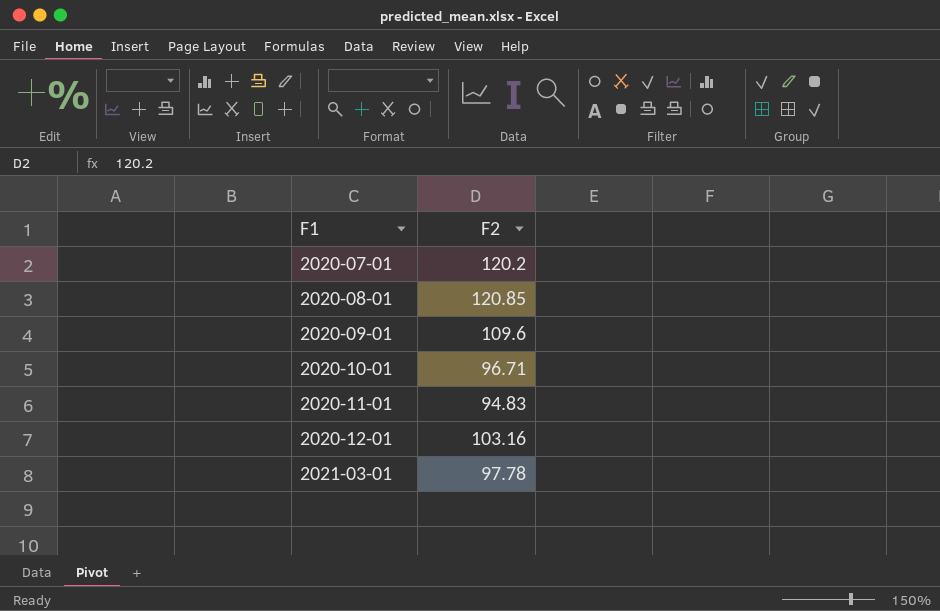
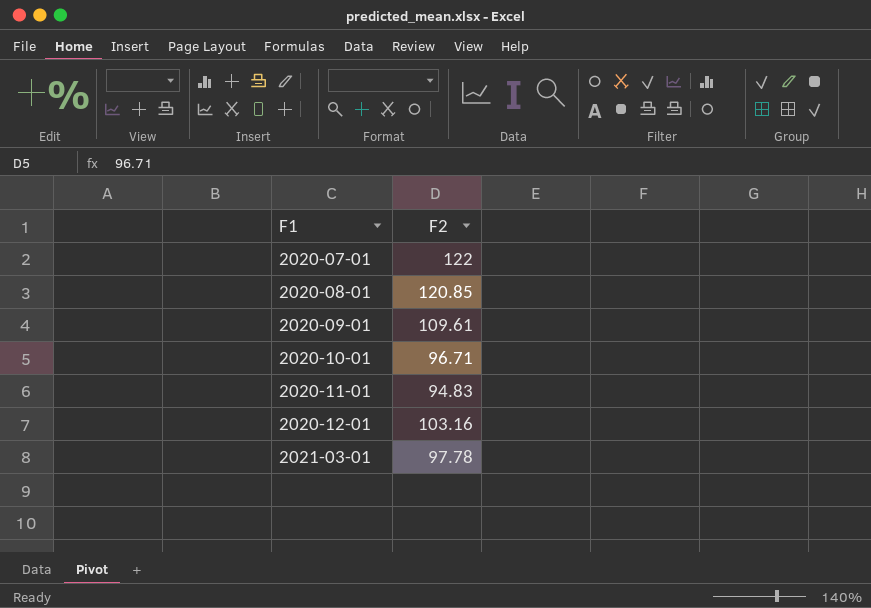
2020-07-01 | F2: 120.2 -> 122
2020-09-01 | F2: 109.6 -> 109.61

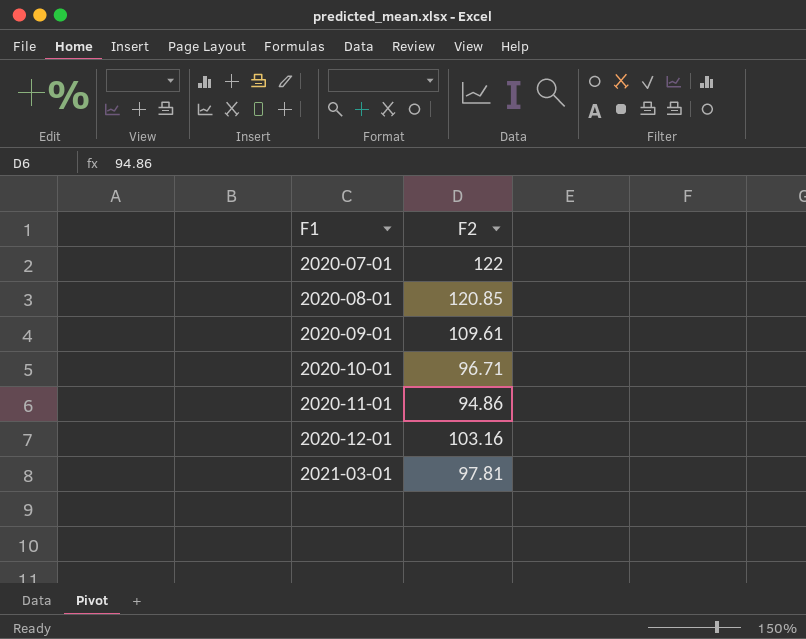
2020-11-01 | F2: 94.83 -> 94.86
2021-03-01 | F2: 97.78 -> 97.81

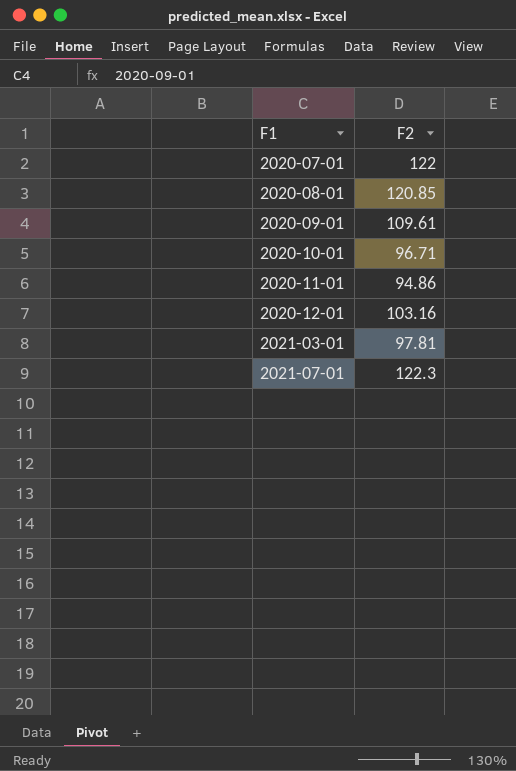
row 2021-07-01: none -> 122.3

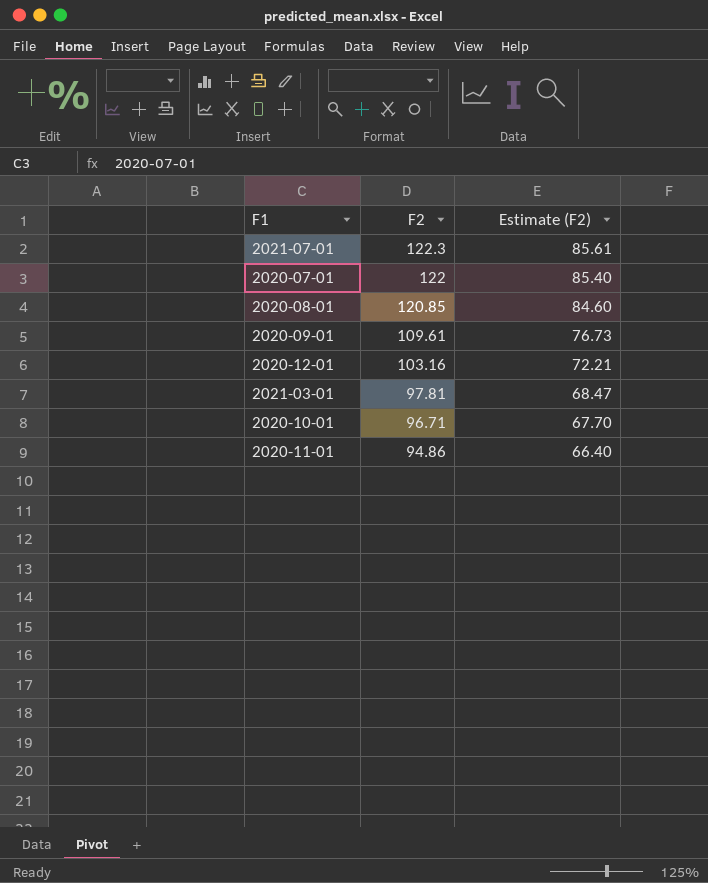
row order: F1 ascending -> F2 descending
column Estimate (F2) | formula: none -> [F2] * 0.7

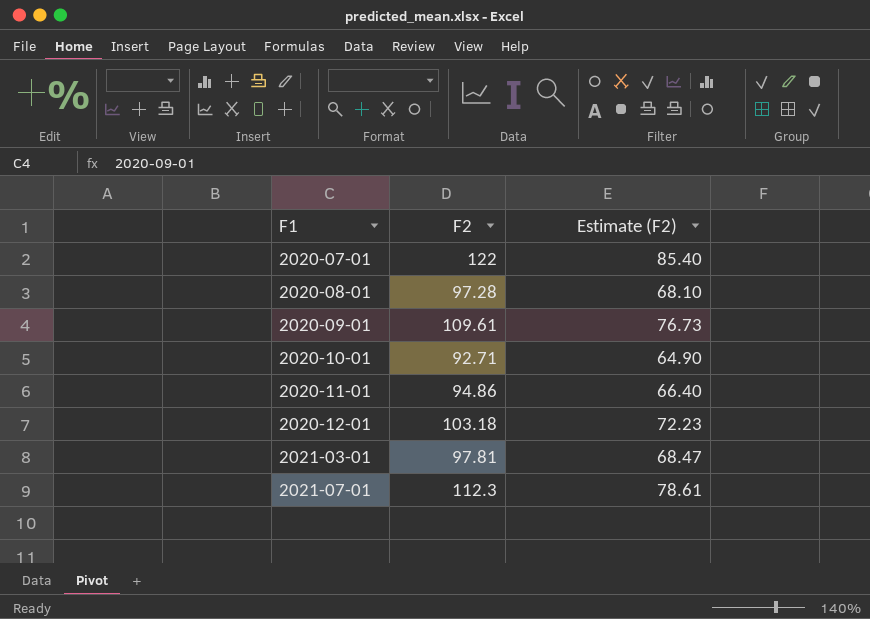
row order: F2 descending -> F1 ascending
2020-08-01 | F2: 120.85 -> 97.28
2020-08-01 | Estimate (F2): 84.60 -> 68.10
2020-10-01 | F2: 96.71 -> 92.71
2020-10-01 | Estimate (F2): 67.70 -> 64.90
2020-12-01 | F2: 103.16 -> 103.18
2020-12-01 | Estimate (F2): 72.21 -> 72.23
2021-07-01 | F2: 122.3 -> 112.3
2021-07-01 | Estimate (F2): 85.61 -> 78.61

